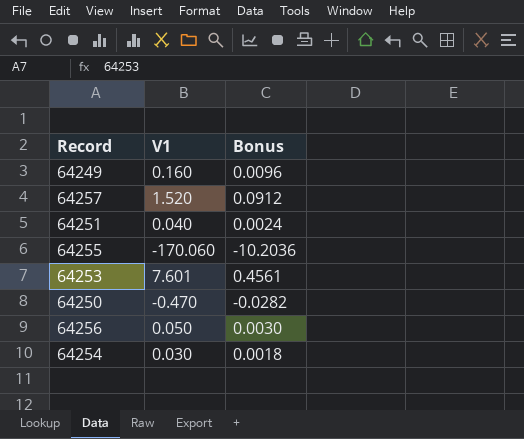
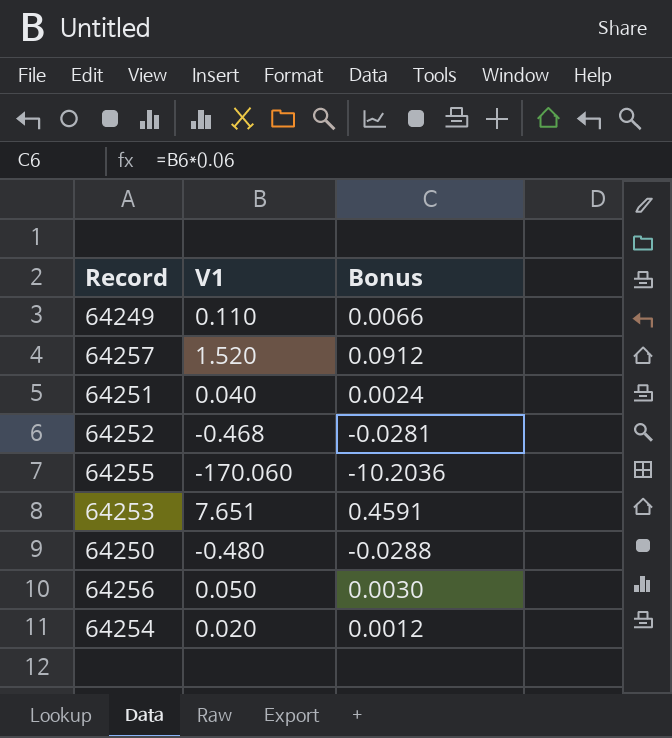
64249 | V1: 0.160 -> 0.110
64249 | Bonus: 0.0096 -> 0.0066
row 64252: none -> -0.468 | -0.0281
64253 | V1: 7.601 -> 7.651
64253 | Bonus: 0.4561 -> 0.4591
64250 | V1: -0.470 -> -0.480
64250 | Bonus: -0.0282 -> -0.0288
64254 | V1: 0.030 -> 0.020
64254 | Bonus: 0.0018 -> 0.0012

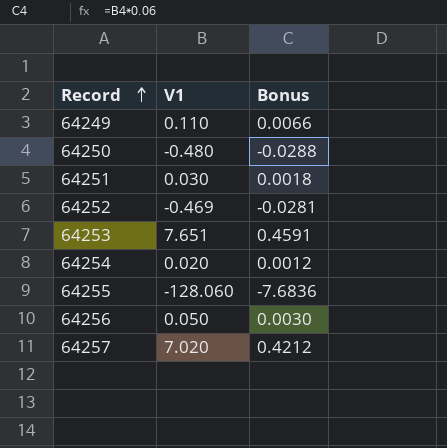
row order: none -> Record ascending
64251 | V1: 0.040 -> 0.030
64251 | Bonus: 0.0024 -> 0.0018
64252 | V1: -0.468 -> -0.469
64255 | V1: -170.060 -> -128.060
64255 | Bonus: -10.2036 -> -7.6836
64257 | V1: 1.520 -> 7.020
64257 | Bonus: 0.0912 -> 0.4212

